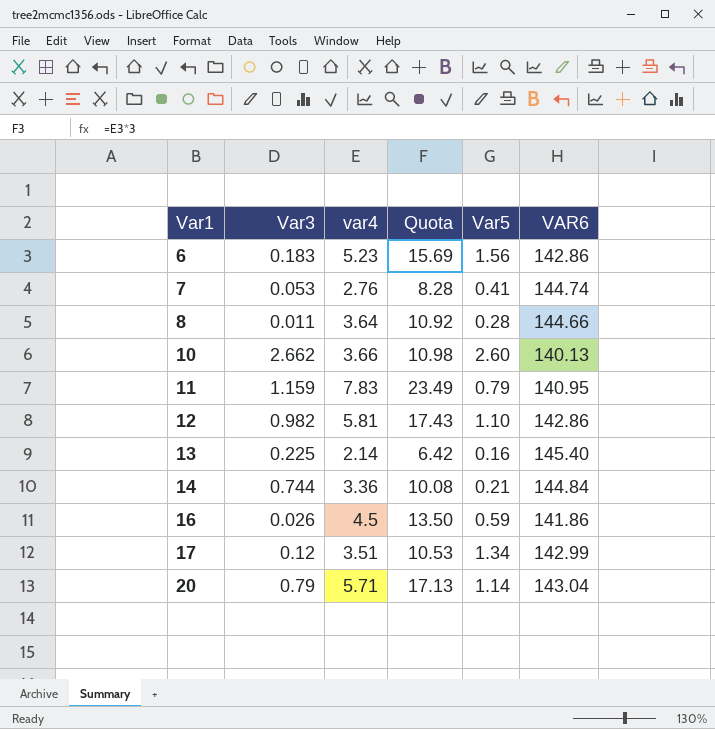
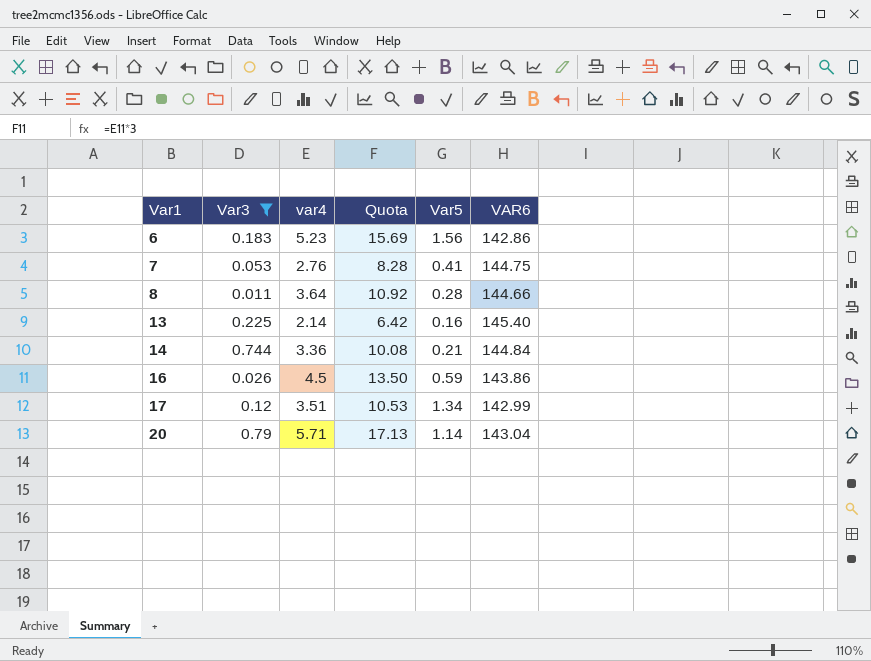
filter: none -> Var3 <= 0.79
7 | VAR6: 144.74 -> 144.75
16 | VAR6: 141.86 -> 143.86

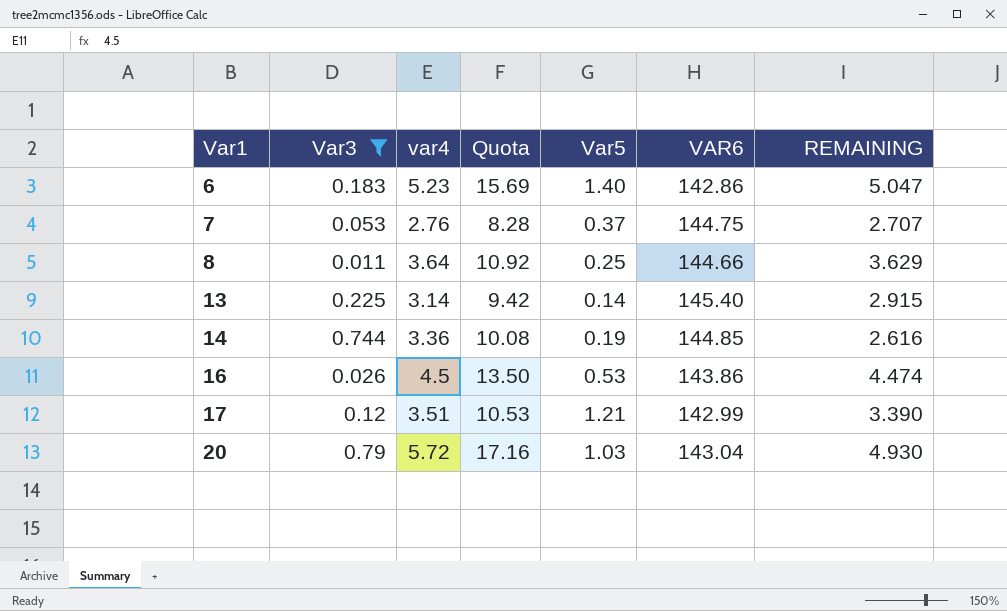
column REMAINING | formula: none -> [var4] - [Var3]
6 | Var5: 1.56 -> 1.40
7 | Var5: 0.41 -> 0.37
8 | Var5: 0.28 -> 0.25
13 | var4: 2.14 -> 3.14
13 | Quota: 6.42 -> 9.42
13 | Var5: 0.16 -> 0.14
14 | Var5: 0.21 -> 0.19
14 | VAR6: 144.84 -> 144.85
16 | Var5: 0.59 -> 0.53
17 | Var5: 1.34 -> 1.21
20 | var4: 5.71 -> 5.72
20 | Quota: 17.13 -> 17.16
20 | Var5: 1.14 -> 1.03

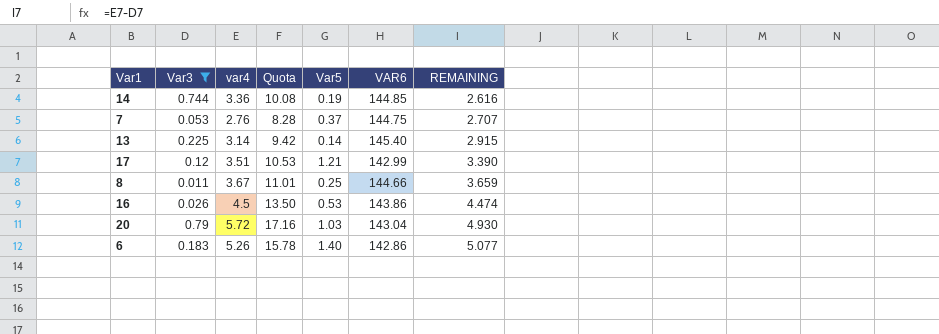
row order: Var1 ascending -> REMAINING ascending
8 | var4: 3.64 -> 3.67
8 | Quota: 10.92 -> 11.01
8 | REMAINING: 3.629 -> 3.659
6 | var4: 5.23 -> 5.26
6 | Quota: 15.69 -> 15.78
6 | REMAINING: 5.047 -> 5.077

